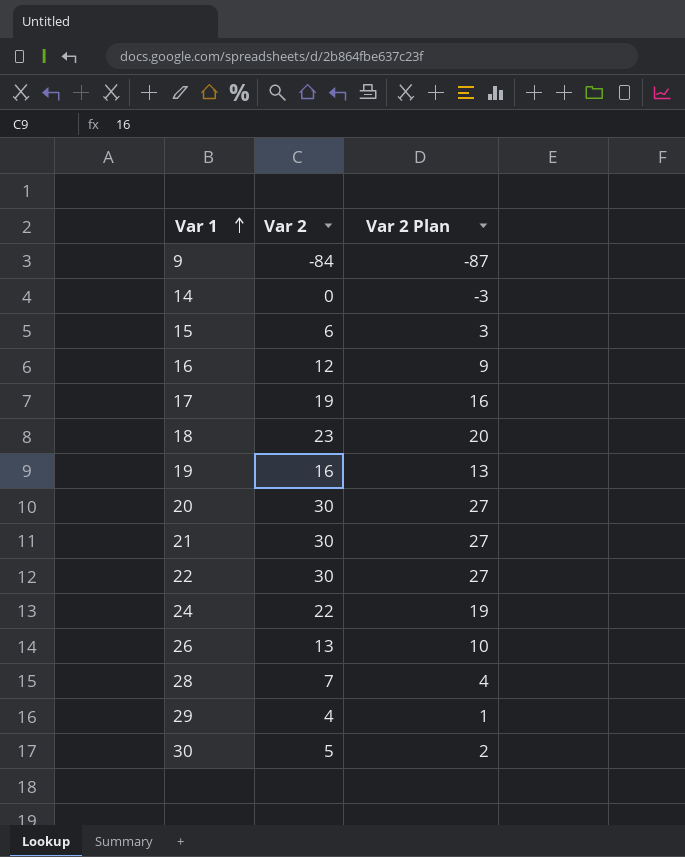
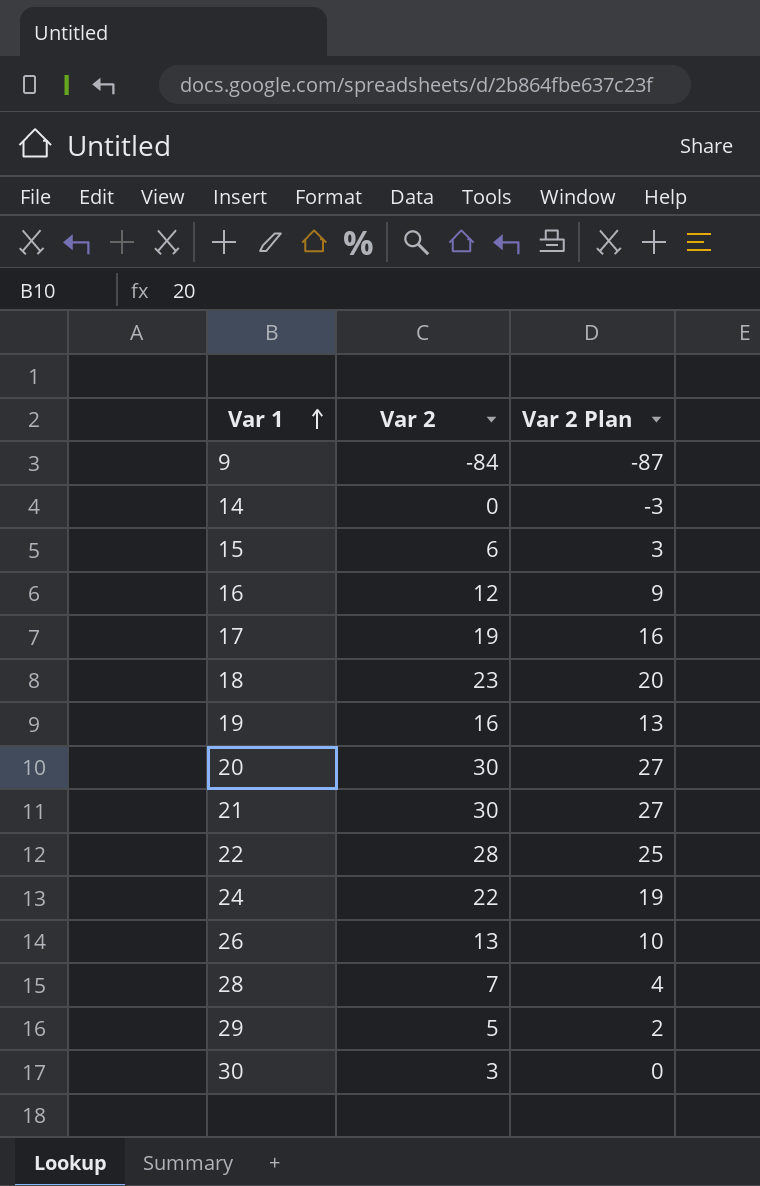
22 | Var 2: 30 -> 28
22 | Var 2 Plan: 27 -> 25
29 | Var 2: 4 -> 5
29 | Var 2 Plan: 1 -> 2
30 | Var 2: 5 -> 3
30 | Var 2 Plan: 2 -> 0

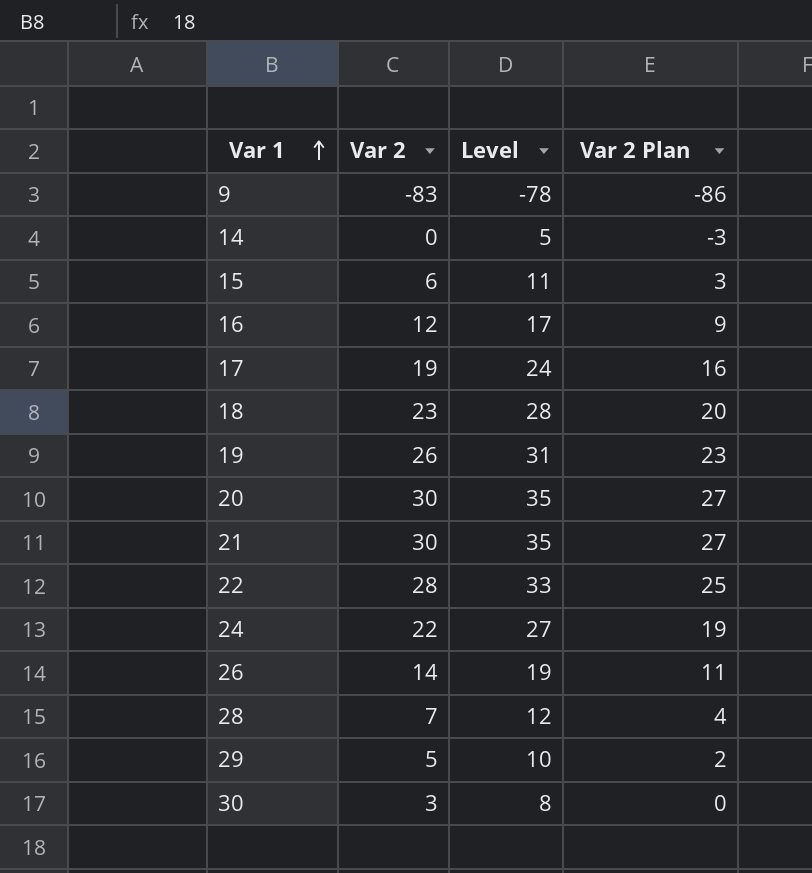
column Level | formula: none -> [Var 2] + 5
9 | Var 2: -84 -> -83
9 | Var 2 Plan: -87 -> -86
19 | Var 2: 16 -> 26
19 | Var 2 Plan: 13 -> 23
26 | Var 2: 13 -> 14
26 | Var 2 Plan: 10 -> 11

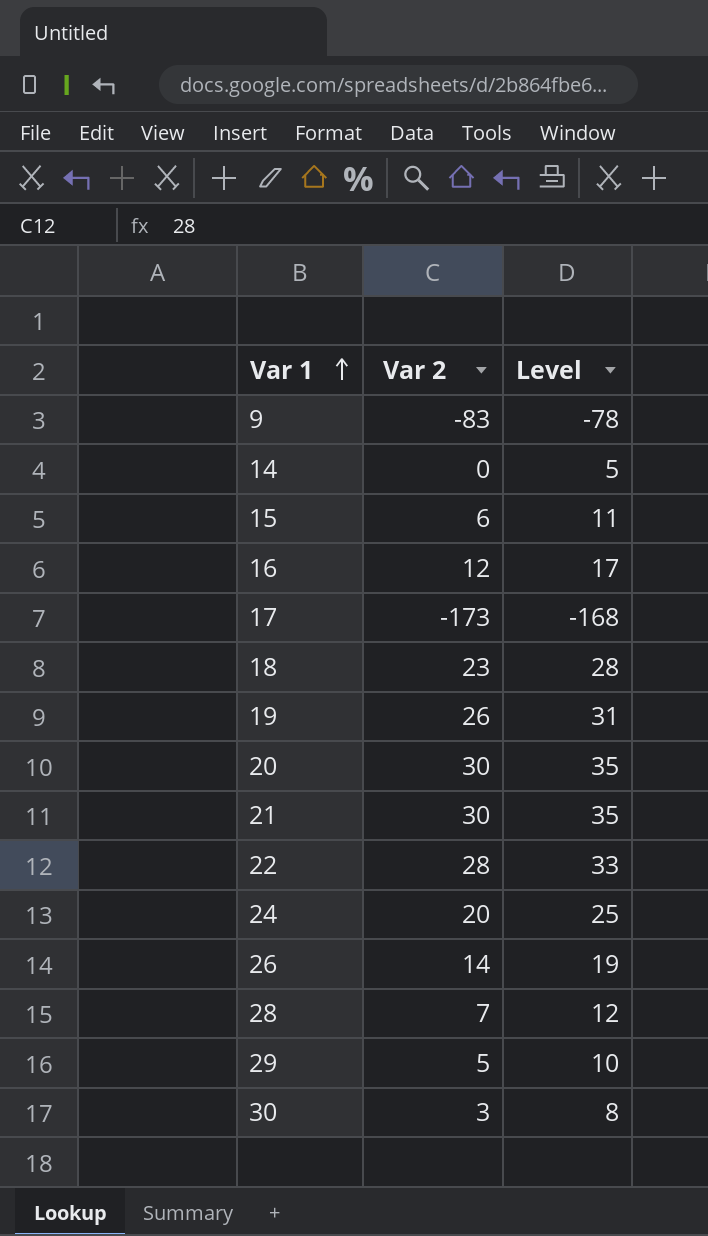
column Var 2 Plan | formula: [Var 2] - 3 -> none
17 | Var 2: 19 -> -173
17 | Level: 24 -> -168
24 | Var 2: 22 -> 20
24 | Level: 27 -> 25

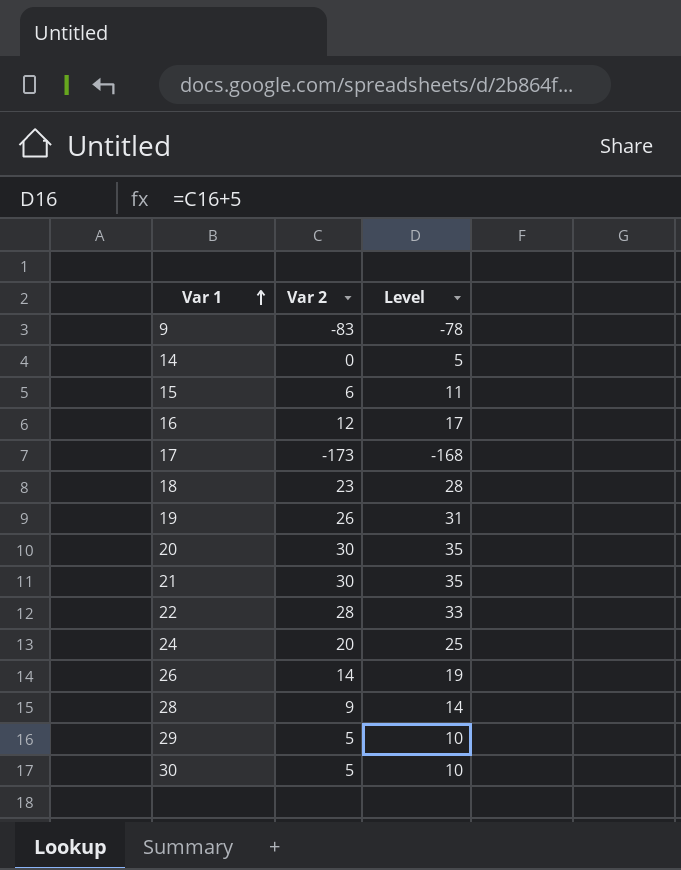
28 | Var 2: 7 -> 9
28 | Level: 12 -> 14
30 | Var 2: 3 -> 5
30 | Level: 8 -> 10

